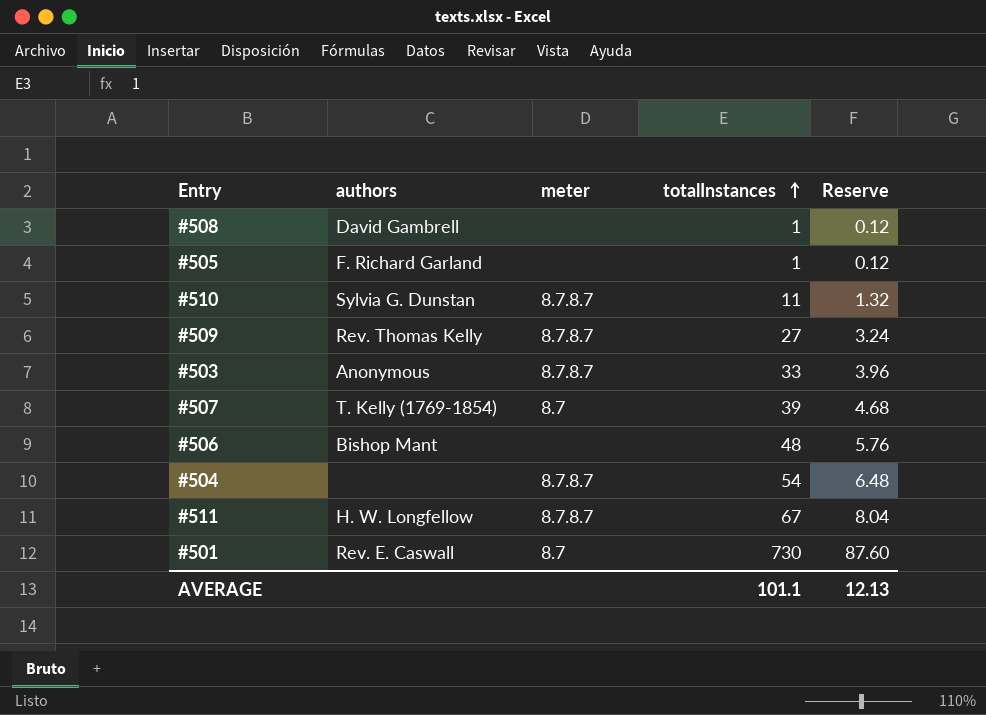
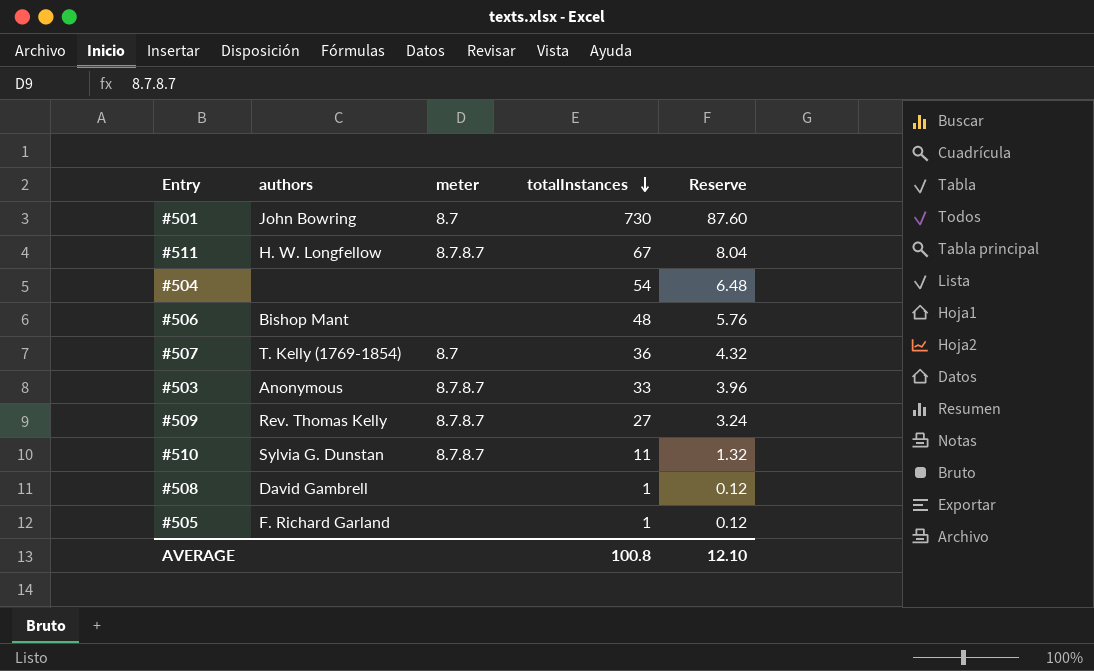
row order: totalInstances ascending -> totalInstances descending
#501 | authors: Rev. E. Caswall -> John Bowring
#504 | meter: 8.7.8.7 -> none
#507 | totalInstances: 39 -> 36
#507 | Reserve: 4.68 -> 4.32
AVERAGE | totalInstances: 101.1 -> 100.8
AVERAGE | Reserve: 12.13 -> 12.10

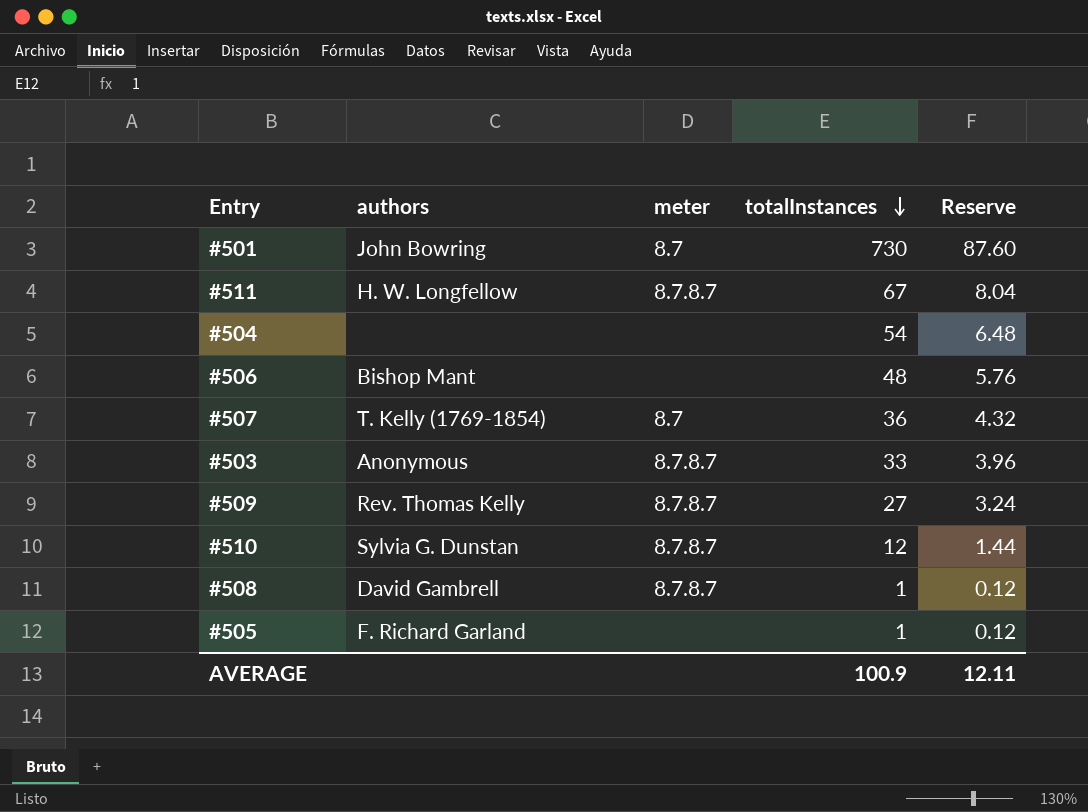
#510 | totalInstances: 11 -> 12
#510 | Reserve: 1.32 -> 1.44
#508 | meter: none -> 8.7.8.7
AVERAGE | totalInstances: 100.8 -> 100.9
AVERAGE | Reserve: 12.10 -> 12.11

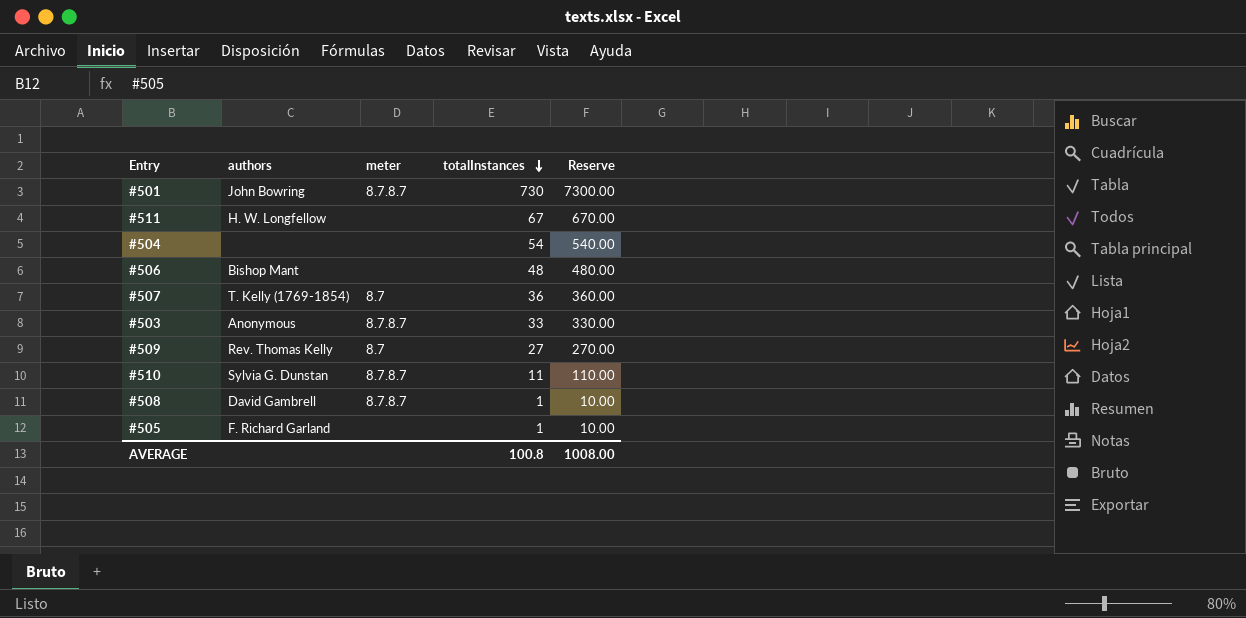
column Reserve | formula: [totalInstances] * 0.12 -> [totalInstances] * 10
#501 | meter: 8.7 -> 8.7.8.7
#511 | meter: 8.7.8.7 -> none
#509 | meter: 8.7.8.7 -> 8.7
#510 | totalInstances: 12 -> 11
AVERAGE | totalInstances: 100.9 -> 100.8
AVERAGE | Reserve: 12.11 -> 1008.00

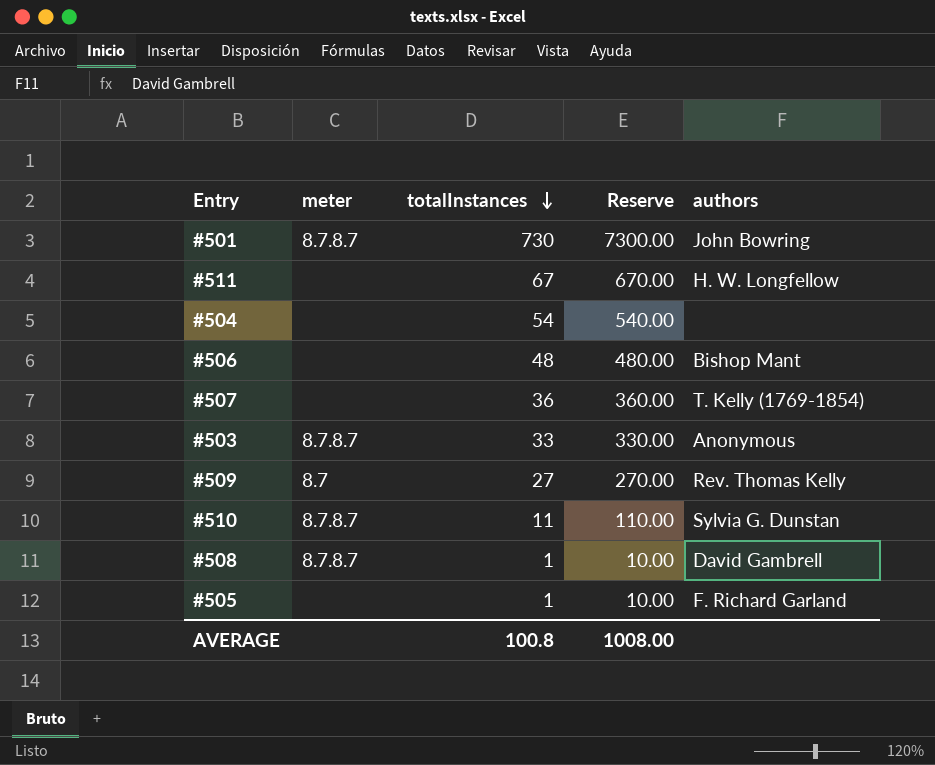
column authors | position: 2 -> 5
#507 | meter: 8.7 -> none

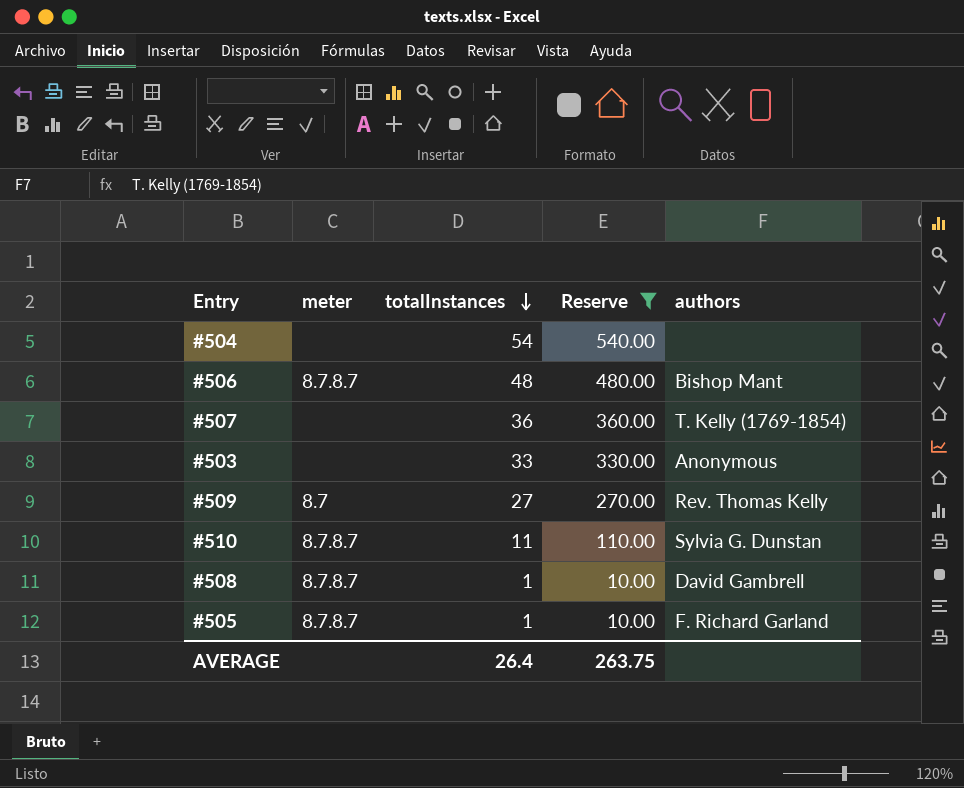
filter: none -> Reserve <= 540.00
#506 | meter: none -> 8.7.8.7
#503 | meter: 8.7.8.7 -> none
#505 | meter: none -> 8.7.8.7
AVERAGE | totalInstances: 100.8 -> 26.4
AVERAGE | Reserve: 1008.00 -> 263.75

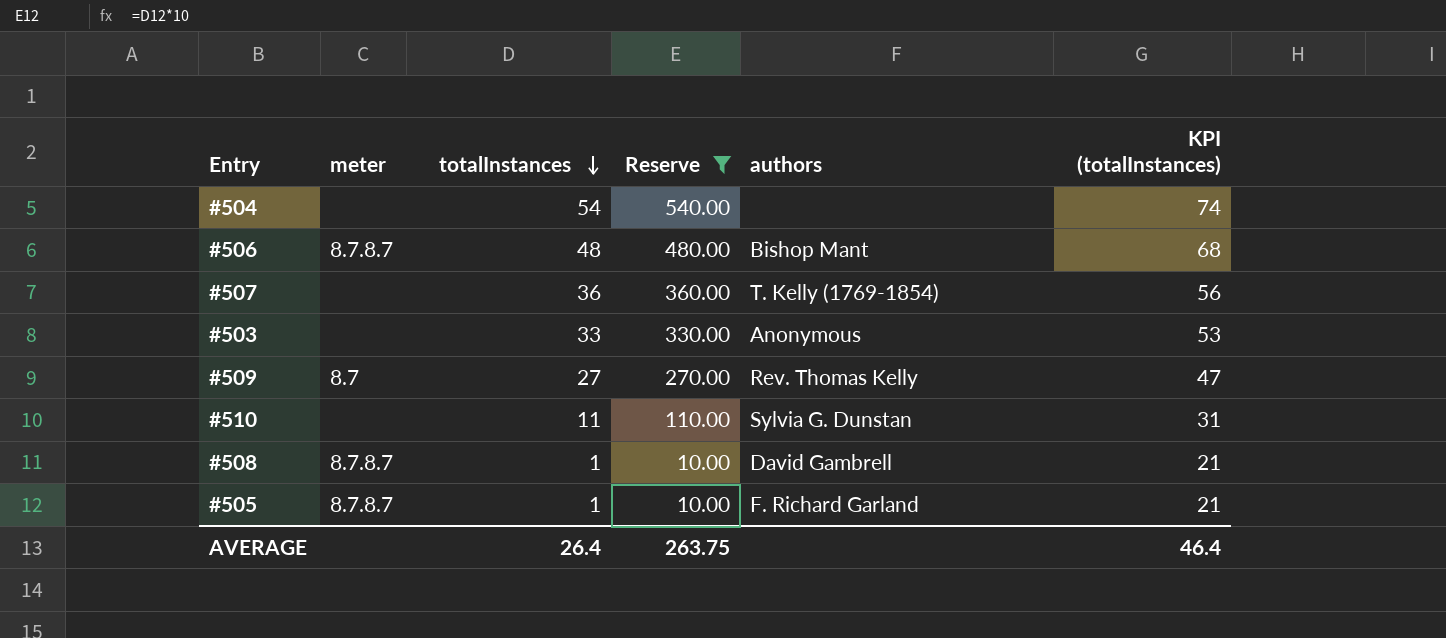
column KPI (totalInstances) | formula: none -> [totalInstances] + 20
#510 | meter: 8.7.8.7 -> none

